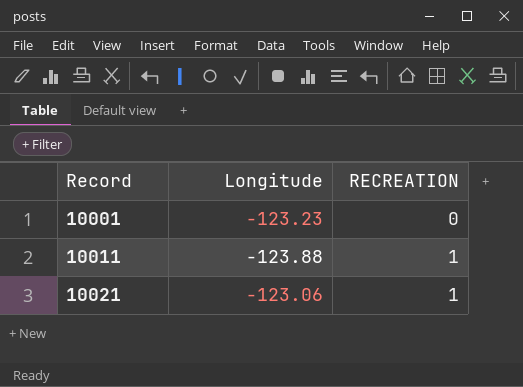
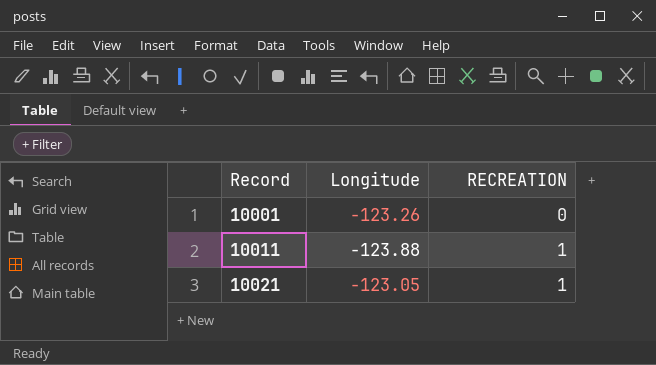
10001 | Longitude: -123.23 -> -123.26
10021 | Longitude: -123.06 -> -123.05

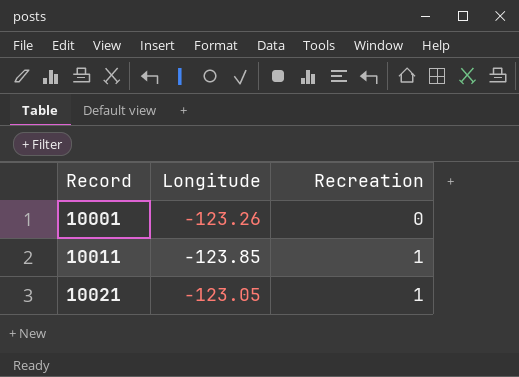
column name: RECREATION -> Recreation
10011 | Longitude: -123.88 -> -123.85

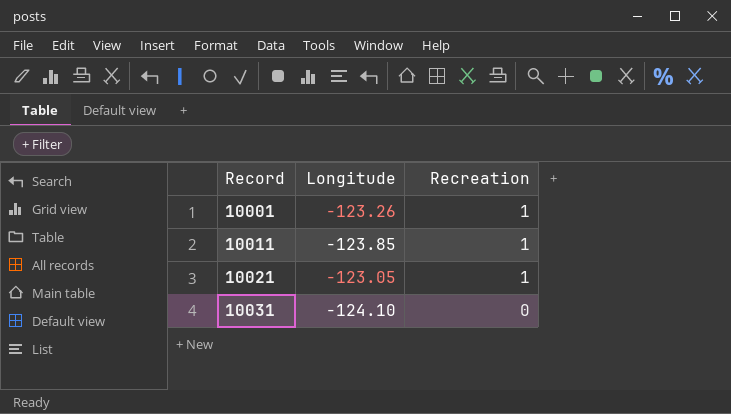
10001 | Recreation: 0 -> 1
row 10031: none -> -124.10 | 0

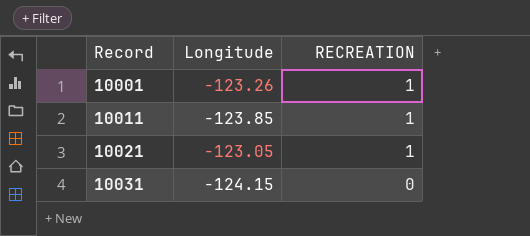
column name: Recreation -> RECREATION
10031 | Longitude: -124.10 -> -124.15

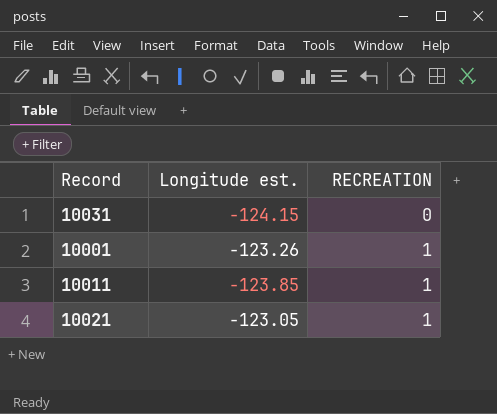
row order: Record ascending -> RECREATION ascending
column name: Longitude -> Longitude est.

